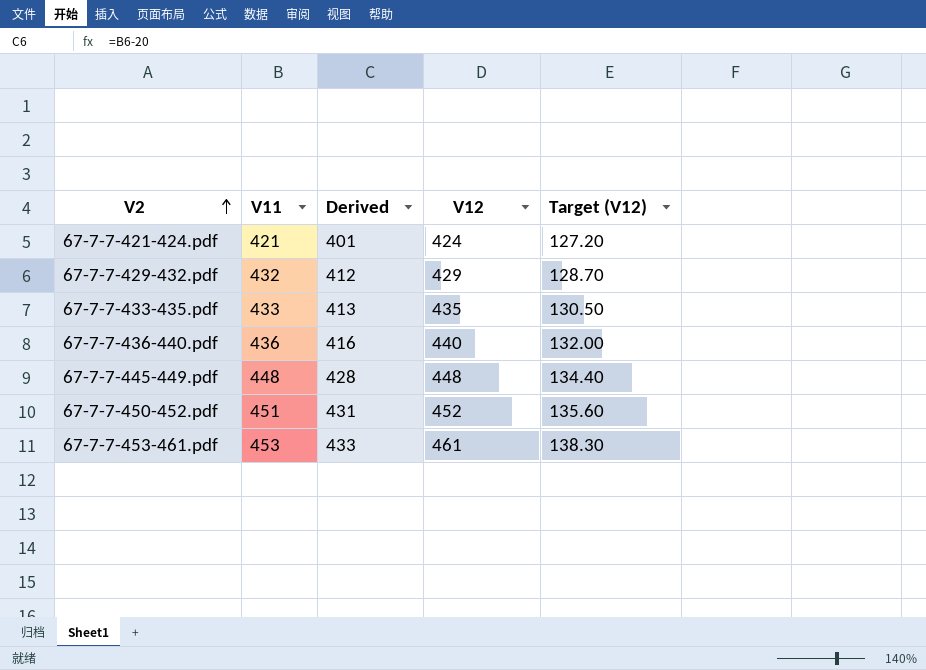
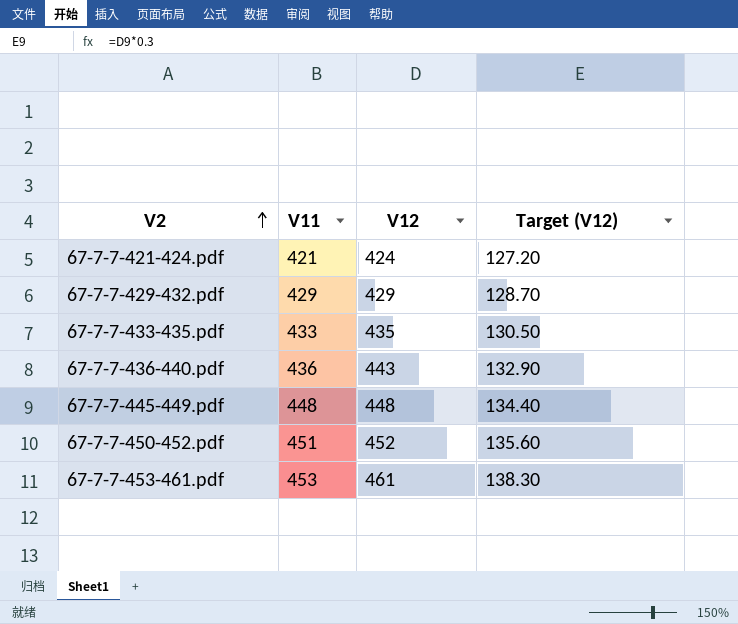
column Derived | formula: [V11] - 20 -> none
67-7-7-429-432.pdf | V11: 432 -> 429
67-7-7-436-440.pdf | V12: 440 -> 443
67-7-7-436-440.pdf | Target (V12): 132.00 -> 132.90

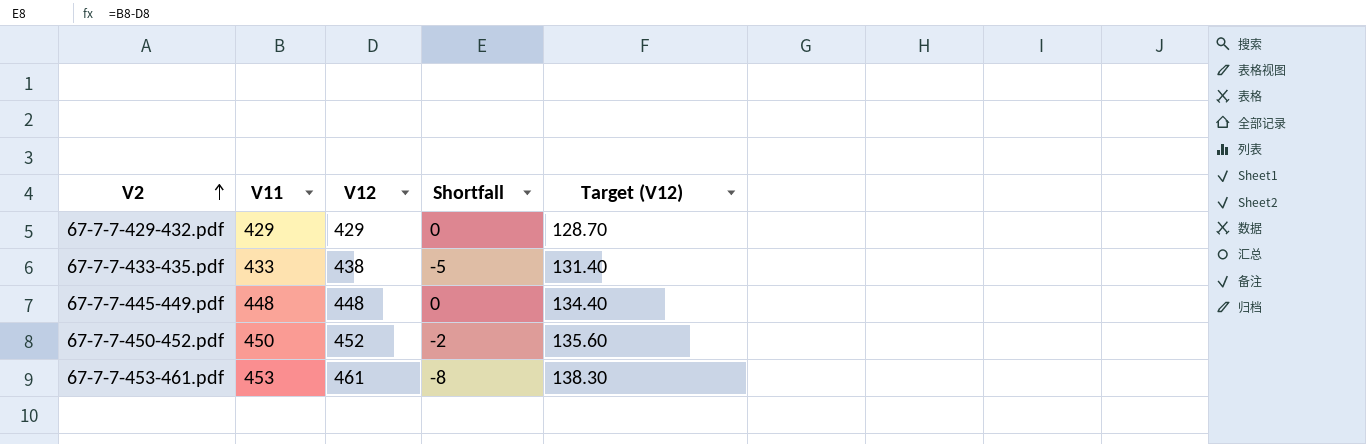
column Shortfall | formula: none -> [V11] - [V12]
row 67-7-7-421-424.pdf: 421 | 424 | 127.20 -> none
row 67-7-7-436-440.pdf: 436 | 443 | 132.90 -> none
67-7-7-433-435.pdf | V12: 435 -> 438
67-7-7-433-435.pdf | Target (V12): 130.50 -> 131.40
67-7-7-450-452.pdf | V11: 451 -> 450

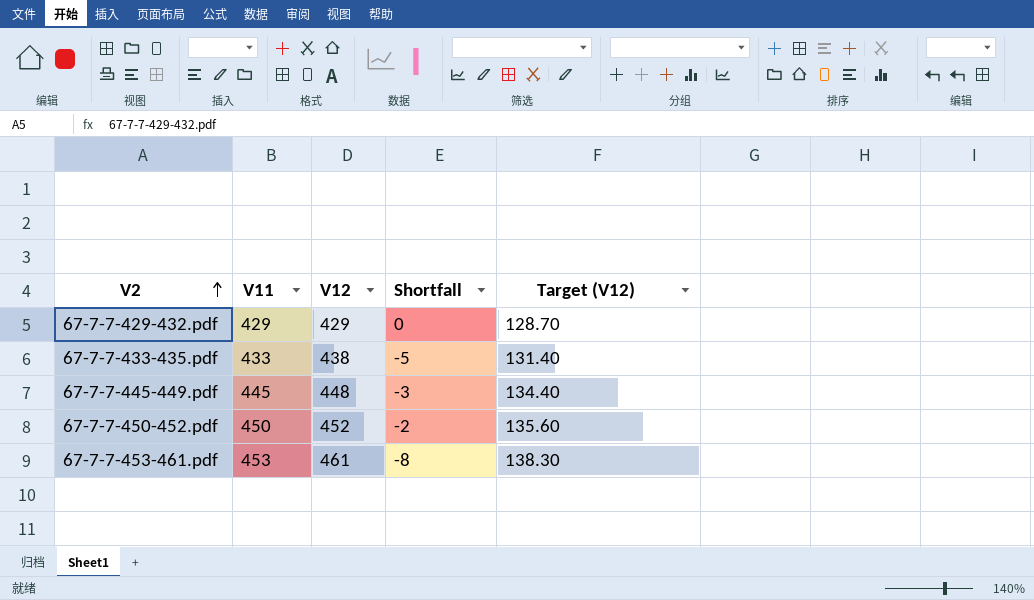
67-7-7-445-449.pdf | V11: 448 -> 445
67-7-7-445-449.pdf | Shortfall: 0 -> -3

